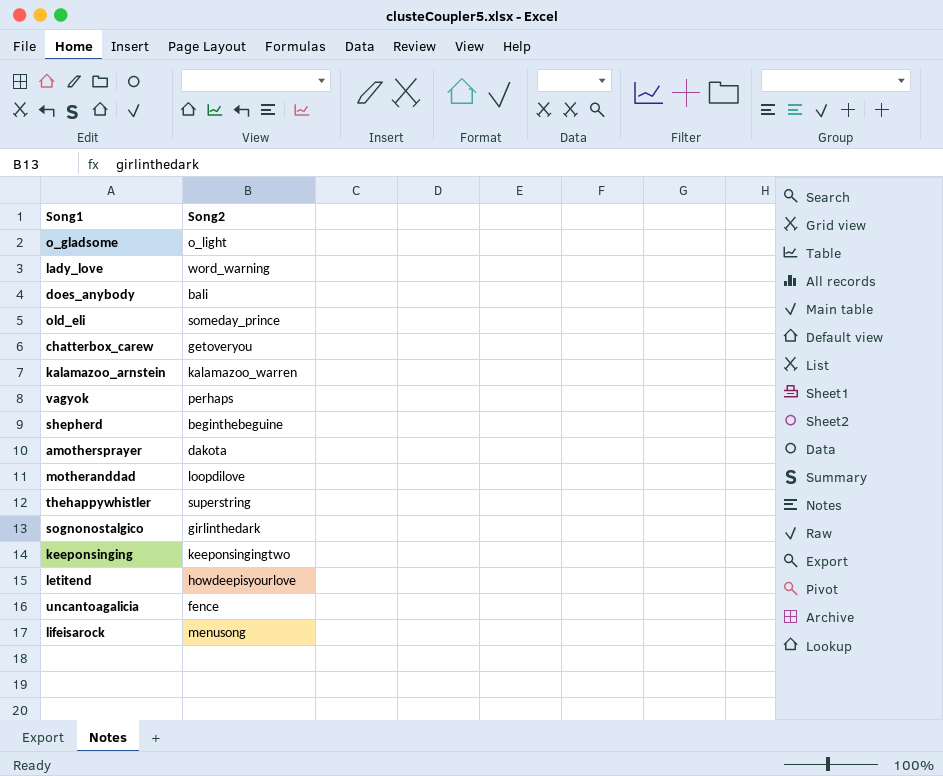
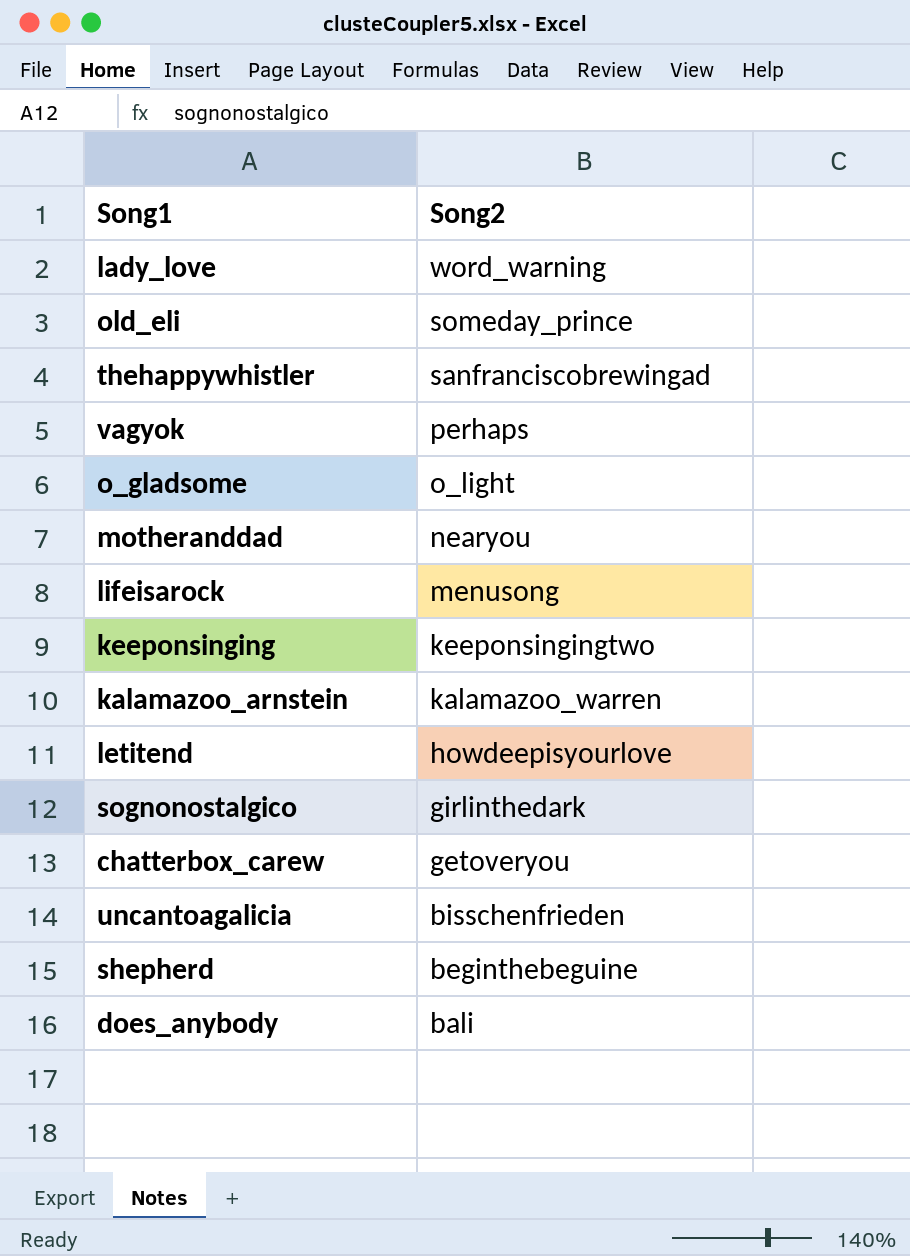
row order: none -> Song2 descending
row amothersprayer: dakota -> none
thehappywhistler | Song2: superstring -> sanfranciscobrewingad
motheranddad | Song2: loopdilove -> nearyou
uncantoagalicia | Song2: fence -> bisschenfrieden

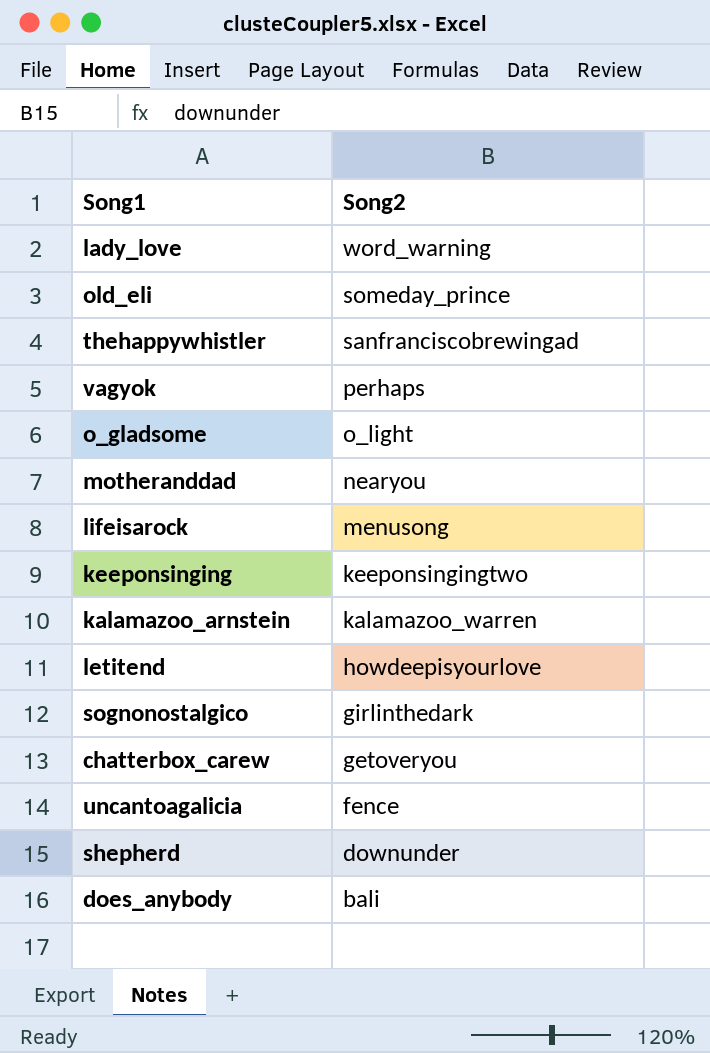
uncantoagalicia | Song2: bisschenfrieden -> fence
shepherd | Song2: beginthebeguine -> downunder

